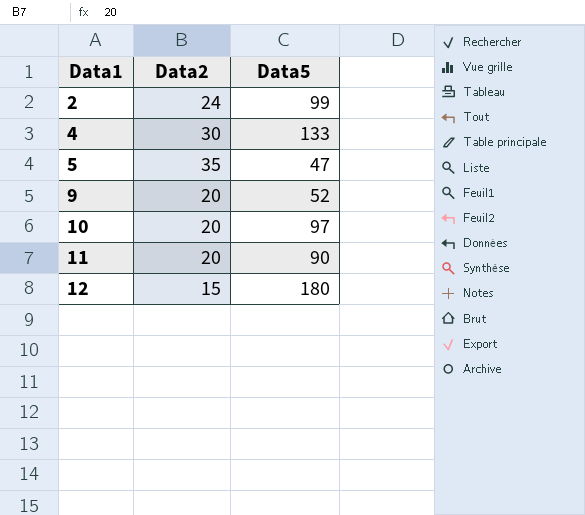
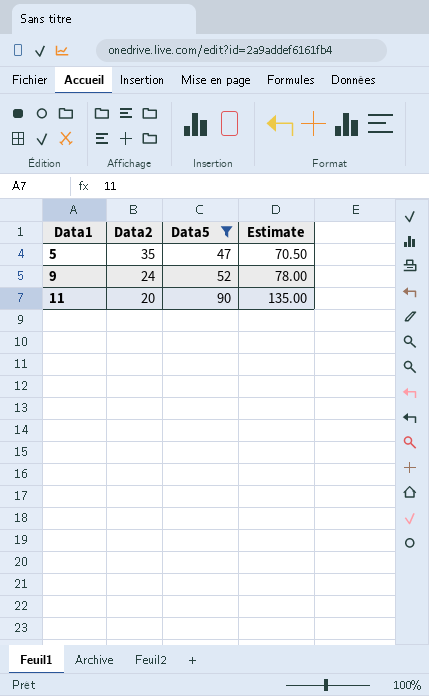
filter: none -> Data5 <= 90
column Estimate | formula: none -> [Data5] * 1.5
9 | Data2: 20 -> 24

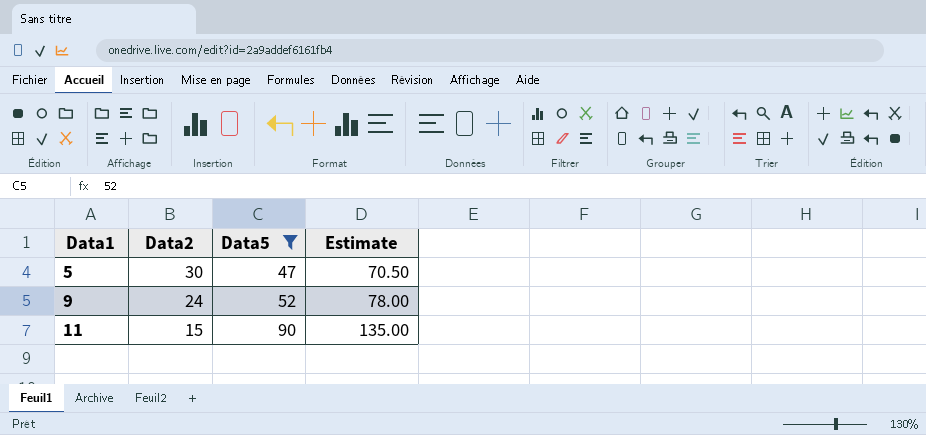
5 | Data2: 35 -> 30
11 | Data2: 20 -> 15

